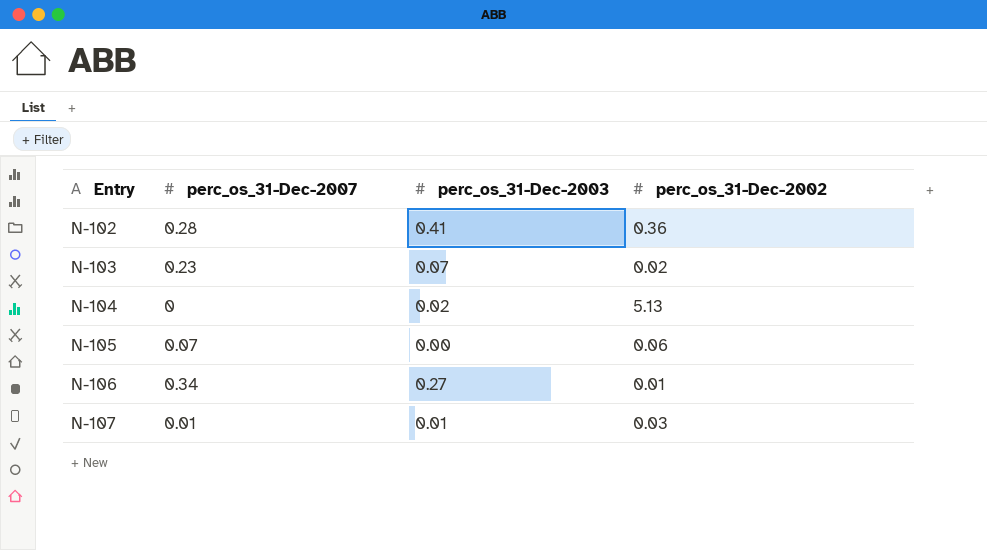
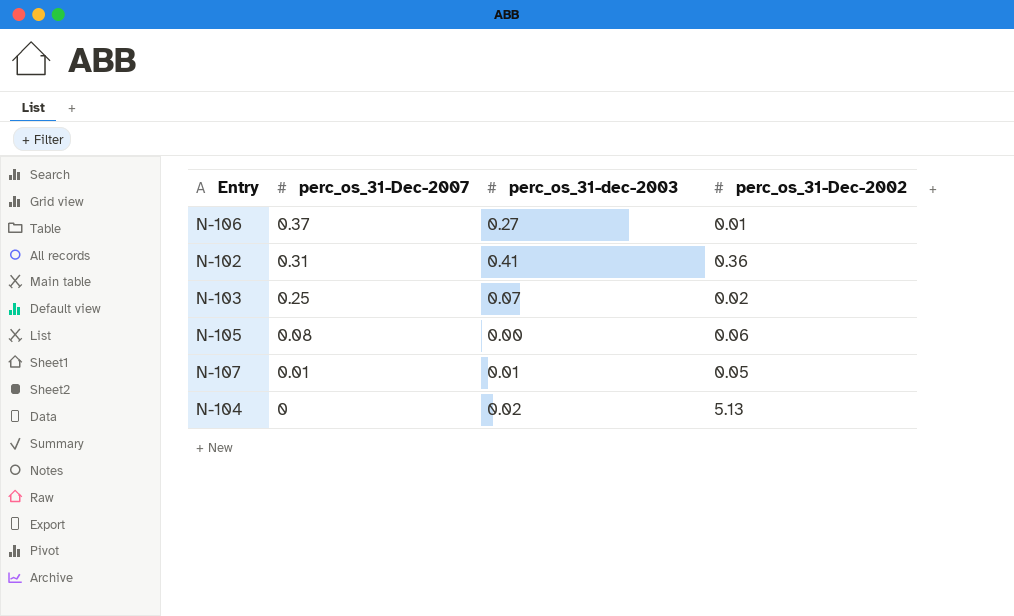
row order: Entry ascending -> perc_os_31-Dec-2007 descending
column name: perc_os_31-Dec-2003 -> perc_os_31-dec-2003
N-106 | perc_os_31-Dec-2007: 0.34 -> 0.37
N-102 | perc_os_31-Dec-2007: 0.28 -> 0.31
N-103 | perc_os_31-Dec-2007: 0.23 -> 0.25
N-105 | perc_os_31-Dec-2007: 0.07 -> 0.08
N-107 | perc_os_31-Dec-2002: 0.03 -> 0.05

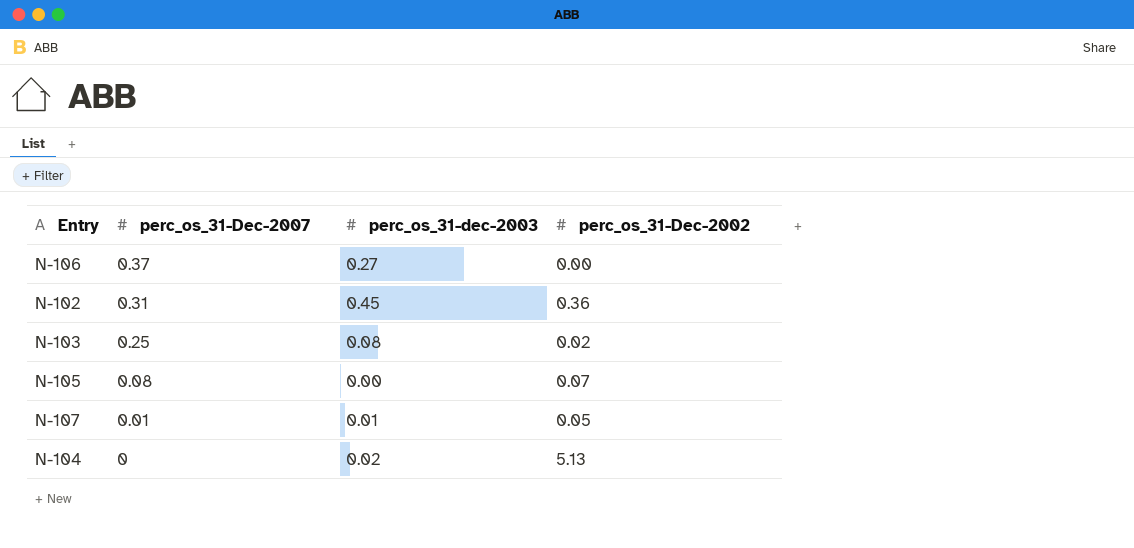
N-106 | perc_os_31-Dec-2002: 0.01 -> 0.00
N-102 | perc_os_31-dec-2003: 0.41 -> 0.45
N-103 | perc_os_31-dec-2003: 0.07 -> 0.08
N-105 | perc_os_31-Dec-2002: 0.06 -> 0.07

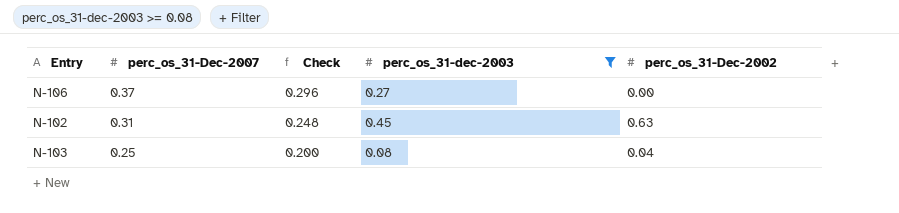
filter: none -> perc_os_31-dec-2003 >= 0.08
column Check | formula: none -> [perc_os_31-Dec-2007] * 0.8
N-102 | perc_os_31-Dec-2002: 0.36 -> 0.63
N-103 | perc_os_31-Dec-2002: 0.02 -> 0.04

